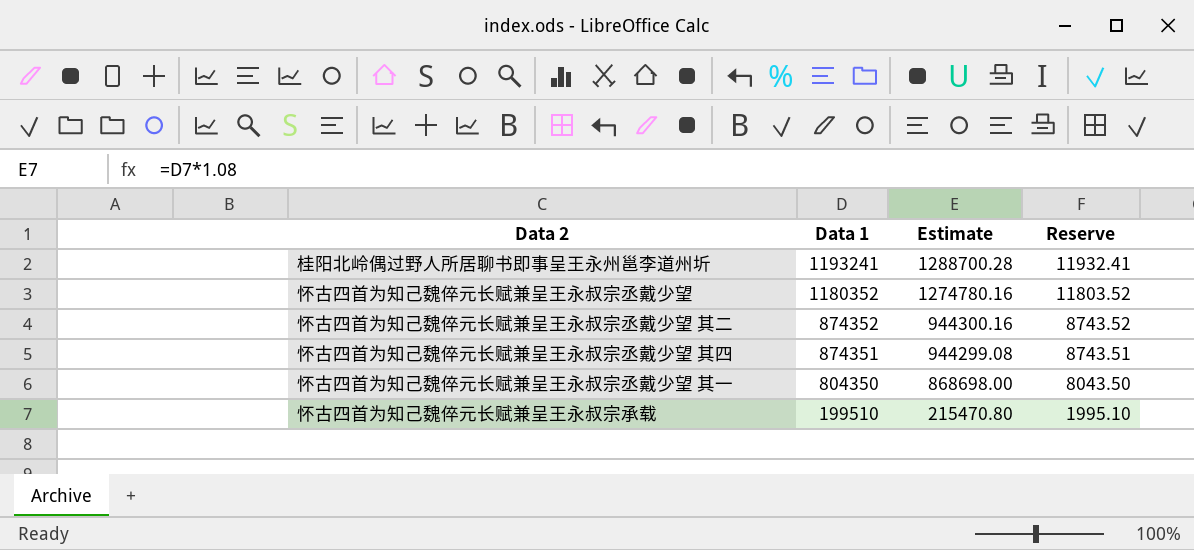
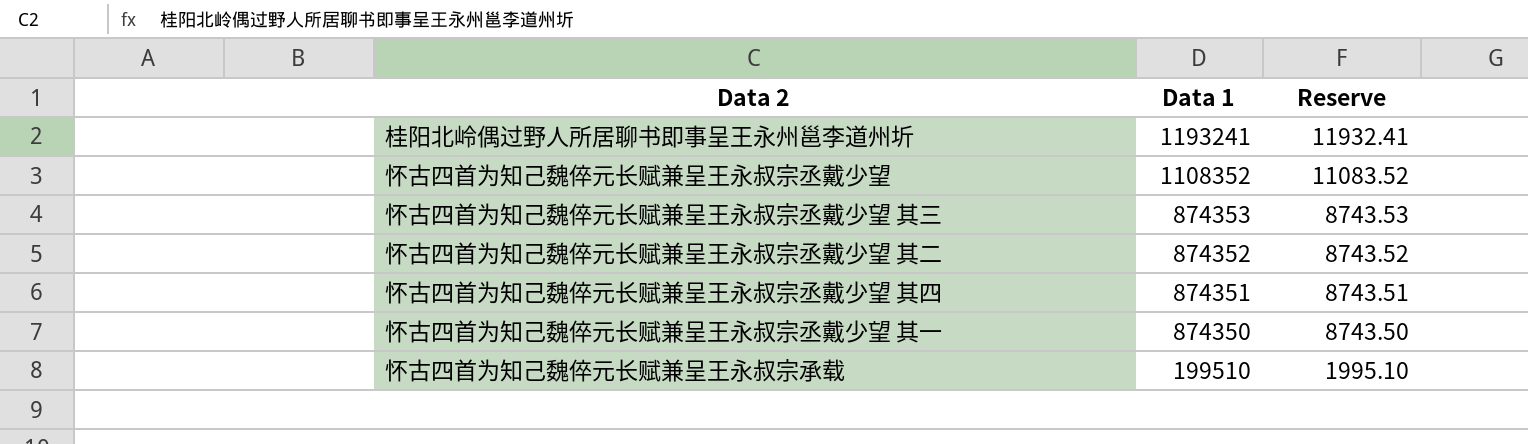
column Estimate | formula: [Data 1] * 1.08 -> none
怀古四首为知己魏倅元长赋兼呈王永叔宗丞戴少望 | Data 1: 1180352 -> 1108352
怀古四首为知己魏倅元长赋兼呈王永叔宗丞戴少望 | Reserve: 11803.52 -> 11083.52
row 怀古四首为知己魏倅元长赋兼呈王永叔宗丞戴少望 其三: none -> 874353 | 8743.53
怀古四首为知己魏倅元长赋兼呈王永叔宗丞戴少望 其一 | Data 1: 804350 -> 874350
怀古四首为知己魏倅元长赋兼呈王永叔宗丞戴少望 其一 | Reserve: 8043.50 -> 8743.50

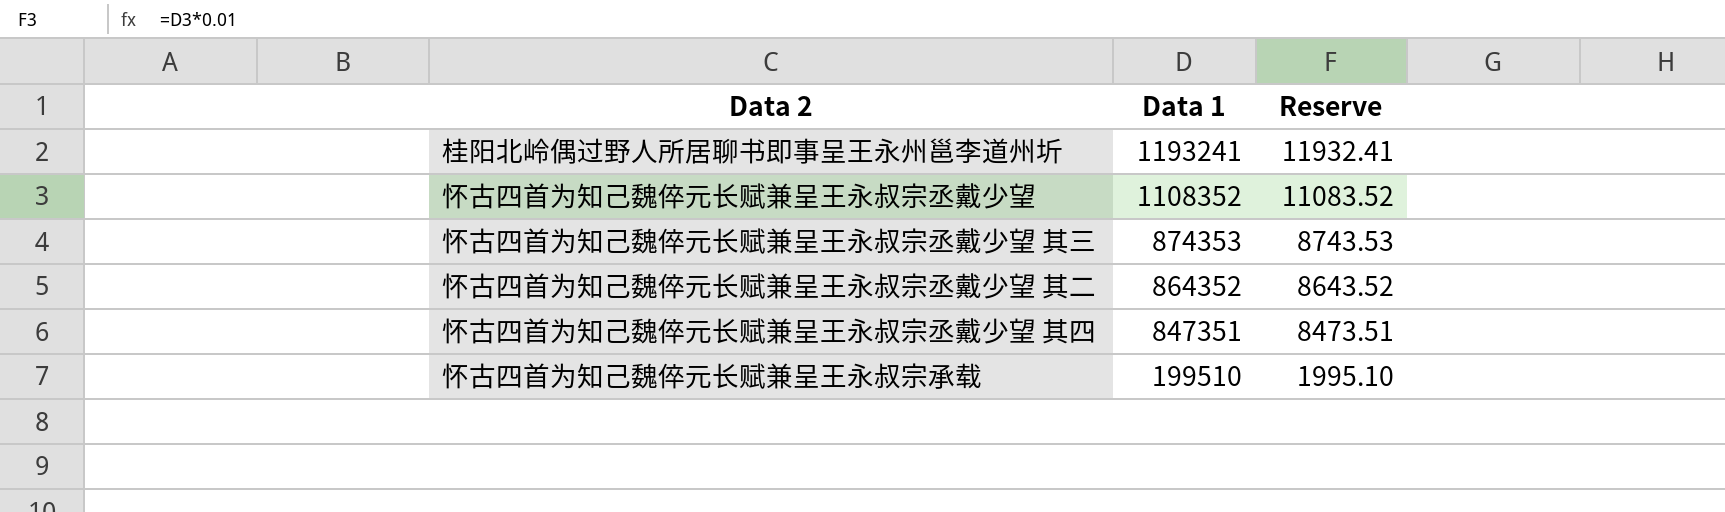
row 怀古四首为知己魏倅元长赋兼呈王永叔宗丞戴少望 其一: 874350 | 8743.50 -> none
怀古四首为知己魏倅元长赋兼呈王永叔宗丞戴少望 其二 | Data 1: 874352 -> 864352
怀古四首为知己魏倅元长赋兼呈王永叔宗丞戴少望 其二 | Reserve: 8743.52 -> 8643.52
怀古四首为知己魏倅元长赋兼呈王永叔宗丞戴少望 其四 | Data 1: 874351 -> 847351
怀古四首为知己魏倅元长赋兼呈王永叔宗丞戴少望 其四 | Reserve: 8743.51 -> 8473.51

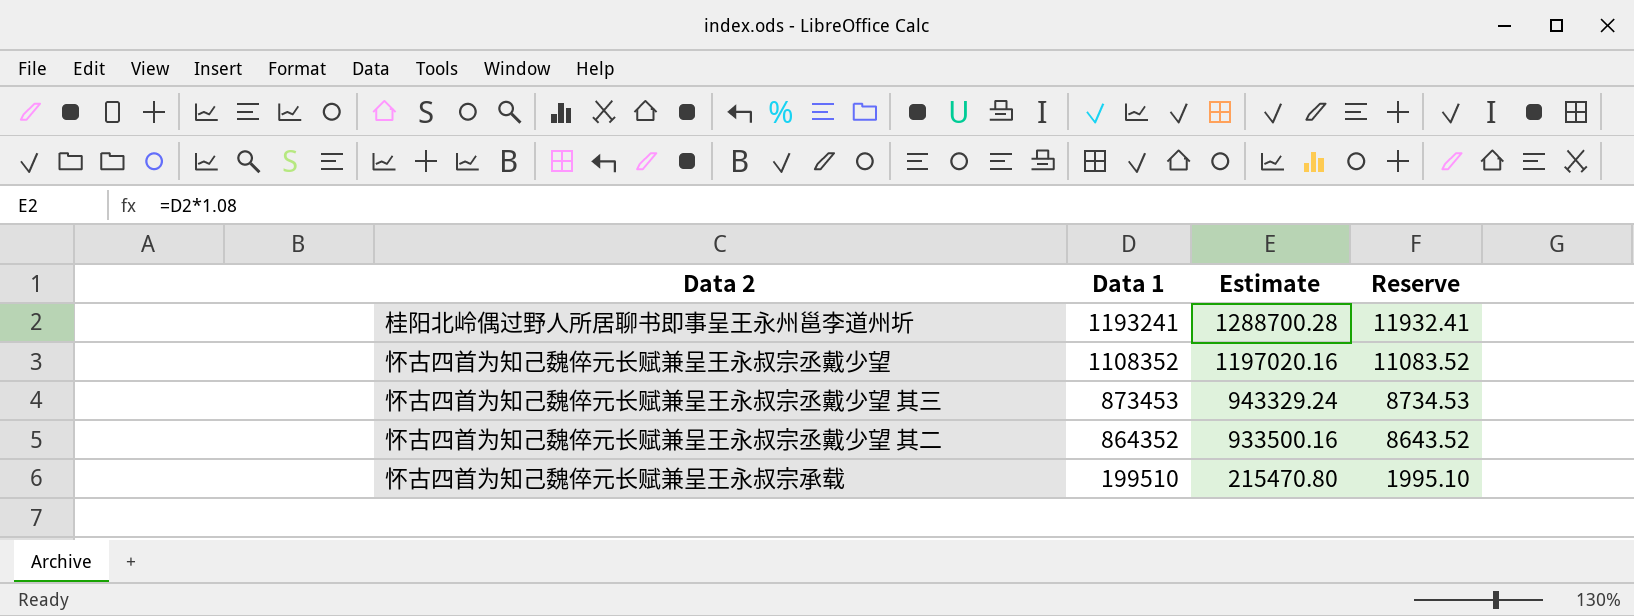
column Estimate | formula: none -> [Data 1] * 1.08
row 怀古四首为知己魏倅元长赋兼呈王永叔宗丞戴少望 其四: 847351 | 8473.51 -> none
怀古四首为知己魏倅元长赋兼呈王永叔宗丞戴少望 其三 | Data 1: 874353 -> 873453
怀古四首为知己魏倅元长赋兼呈王永叔宗丞戴少望 其三 | Reserve: 8743.53 -> 8734.53

